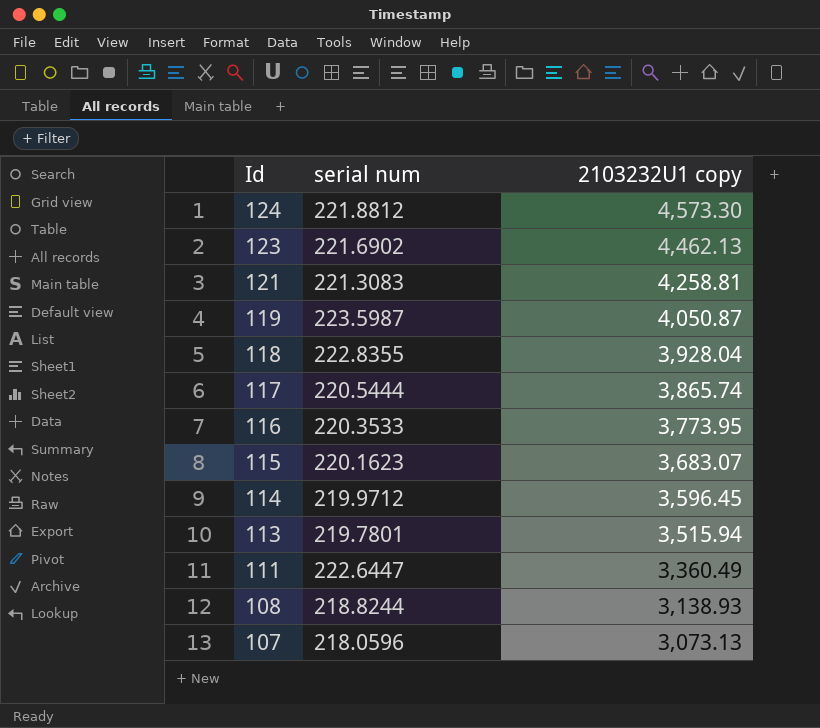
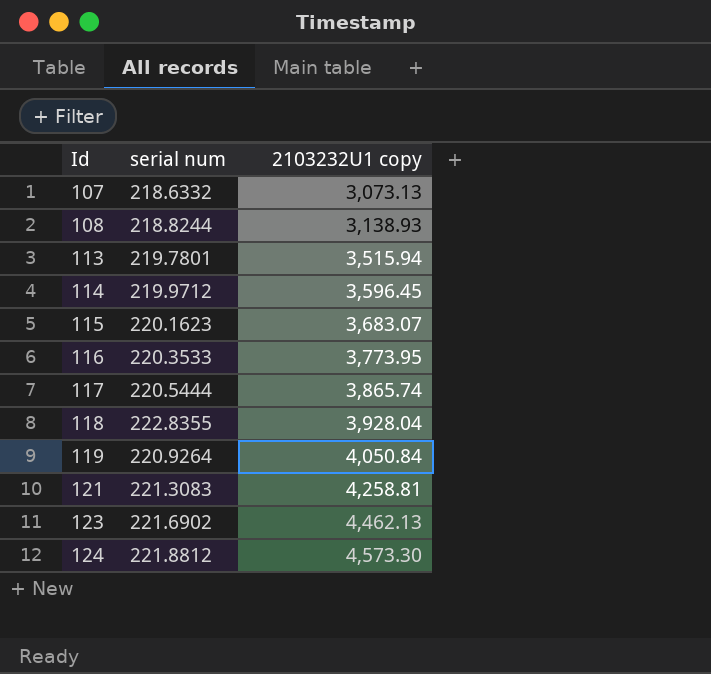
row order: Id descending -> Id ascending
row 111: 222.6447 | 3,360.49 -> none
107 | serial num: 218.0596 -> 218.6332
119 | serial num: 223.5987 -> 220.9264
119 | 2103232U1 copy: 4,050.87 -> 4,050.84

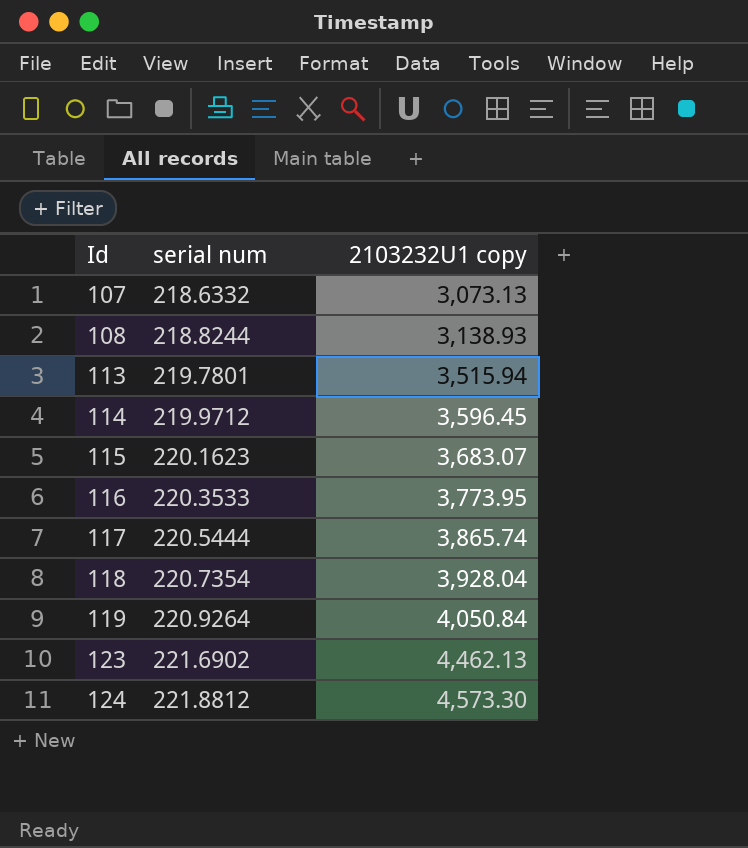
row 121: 221.3083 | 4,258.81 -> none
118 | serial num: 222.8355 -> 220.7354

